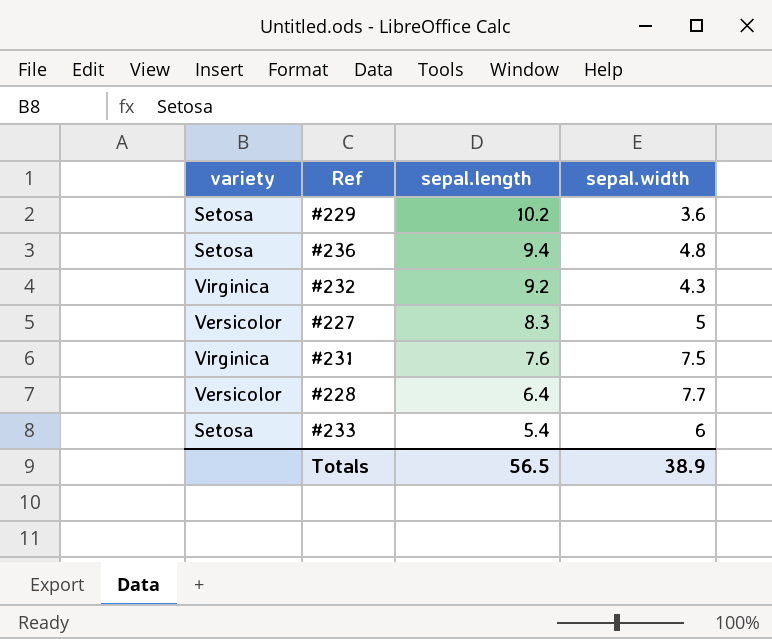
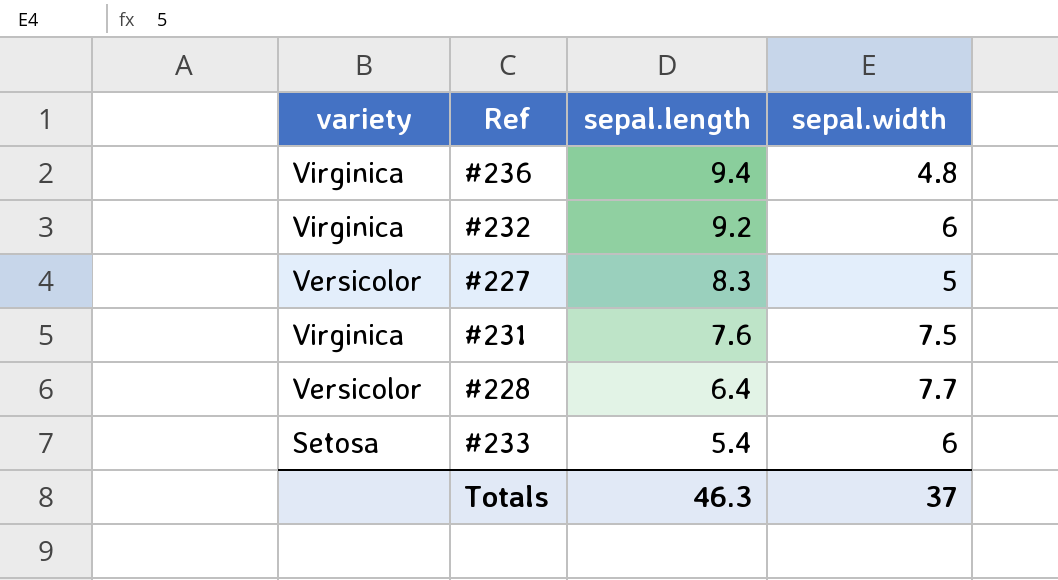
row #229: Setosa | 10.2 | 3.6 -> none
#236 | variety: Setosa -> Virginica
#232 | sepal.width: 4.3 -> 6
Totals | sepal.length: 56.5 -> 46.3
Totals | sepal.width: 38.9 -> 37

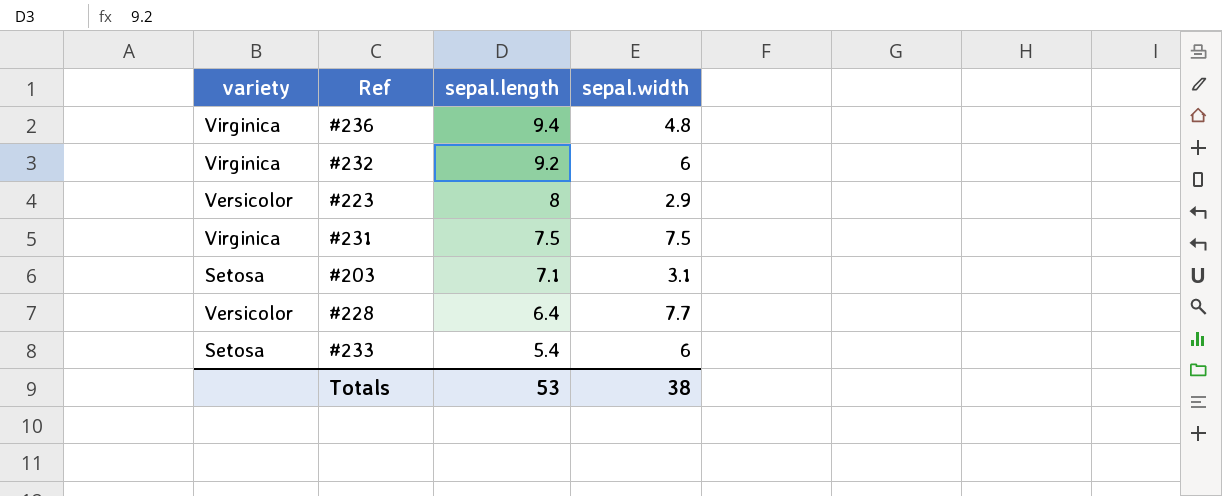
row #227: Versicolor | 8.3 | 5 -> none
row #223: none -> Versicolor | 8 | 2.9
#231 | sepal.length: 7.6 -> 7.5
row #203: none -> Setosa | 7.1 | 3.1
Totals | sepal.length: 46.3 -> 53
Totals | sepal.width: 37 -> 38

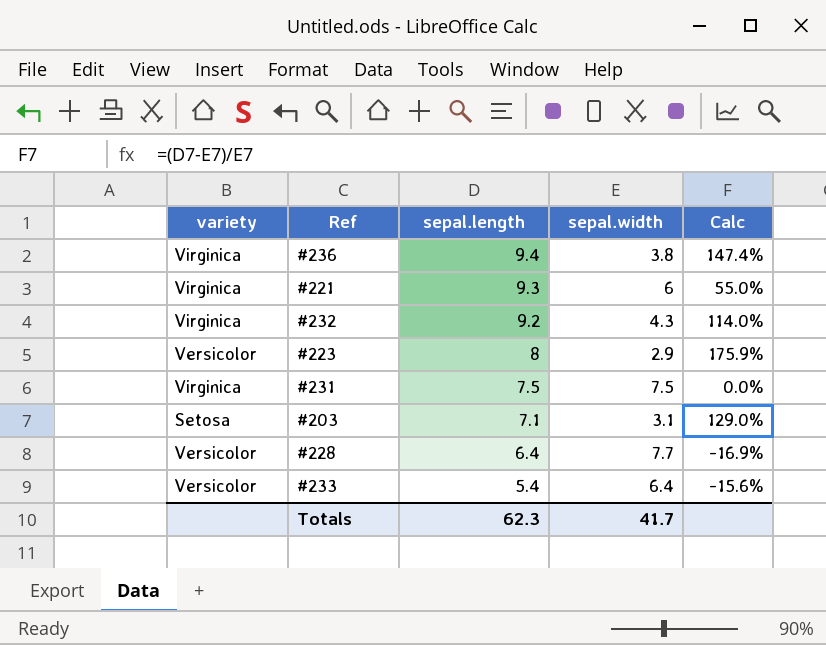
column Calc | formula: none -> ([sepal.length] - [sepal.width]) / [sepal.width]
#236 | sepal.width: 4.8 -> 3.8
row #221: none -> Virginica | 9.3 | 6 | 55.0%
#232 | sepal.width: 6 -> 4.3
#233 | variety: Setosa -> Versicolor
#233 | sepal.width: 6 -> 6.4
Totals | sepal.length: 53 -> 62.3
Totals | sepal.width: 38 -> 41.7

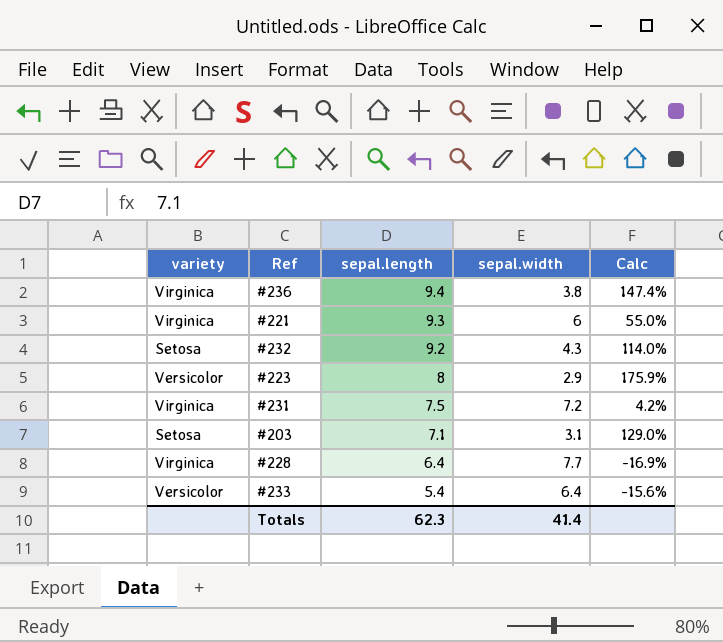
#232 | variety: Virginica -> Setosa
#231 | sepal.width: 7.5 -> 7.2
#231 | Calc: 0.0% -> 4.2%
#228 | variety: Versicolor -> Virginica
Totals | sepal.width: 41.7 -> 41.4

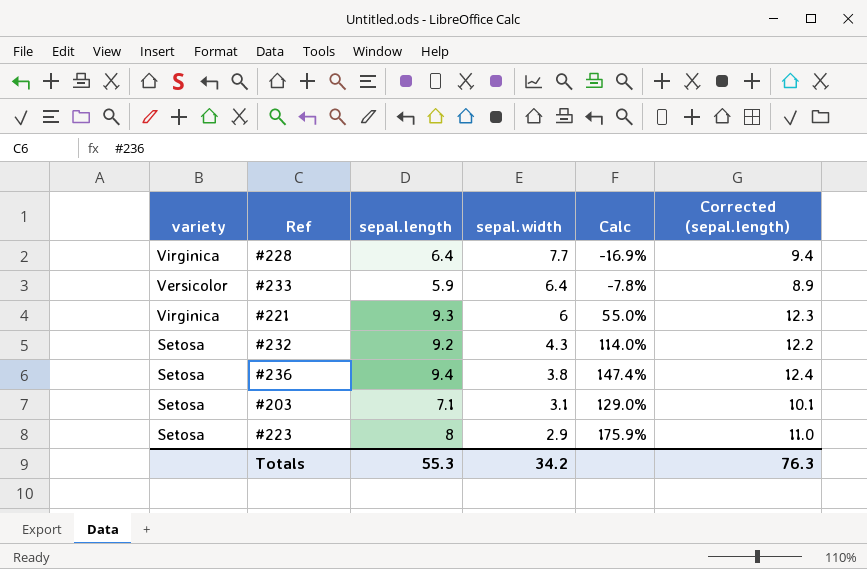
row order: sepal.length descending -> sepal.width descending
column Corrected (sepal.length) | formula: none -> [sepal.length] + 3
row #231: Virginica | 7.5 | 7.2 | 4.2% -> none
#233 | sepal.length: 5.4 -> 5.9
#233 | Calc: -15.6% -> -7.8%
#236 | variety: Virginica -> Setosa
#223 | variety: Versicolor -> Setosa
Totals | sepal.length: 62.3 -> 55.3
Totals | sepal.width: 41.4 -> 34.2

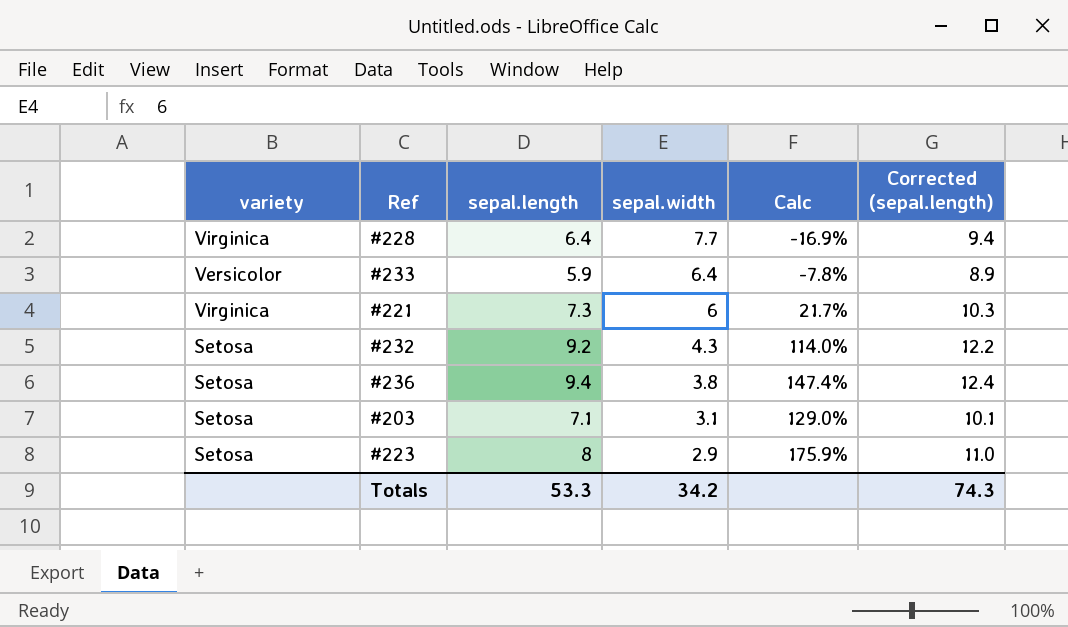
#221 | sepal.length: 9.3 -> 7.3
#221 | Calc: 55.0% -> 21.7%
#221 | Corrected (sepal.length): 12.3 -> 10.3
Totals | sepal.length: 55.3 -> 53.3
Totals | Corrected (sepal.length): 76.3 -> 74.3

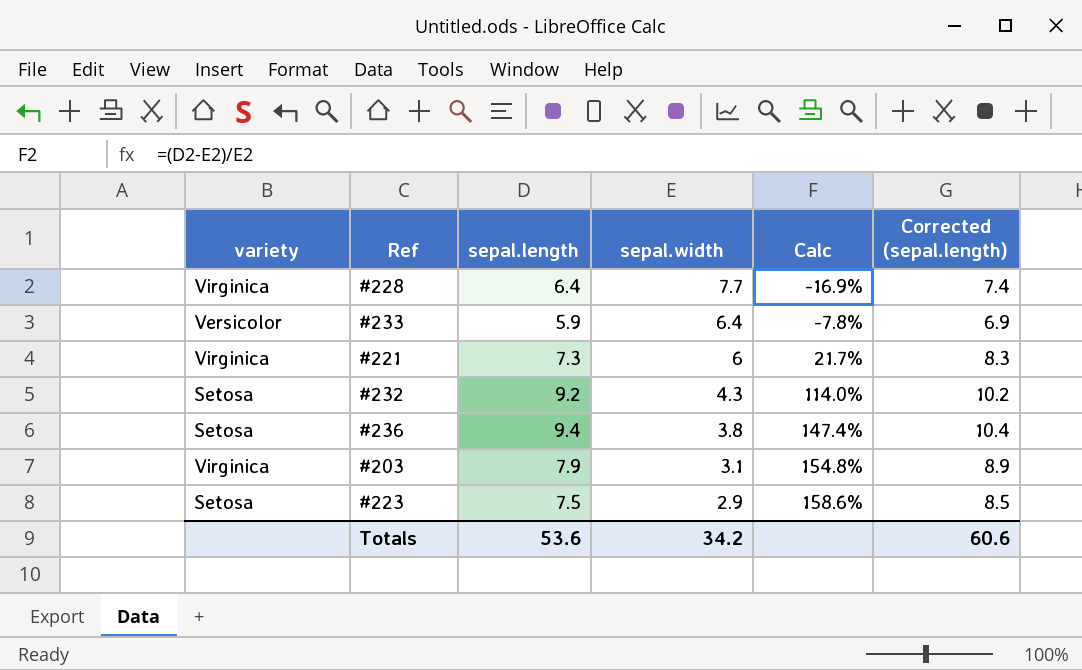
column Corrected (sepal.length) | formula: [sepal.length] + 3 -> [sepal.length] + 1
#203 | variety: Setosa -> Virginica
#203 | sepal.length: 7.1 -> 7.9
#203 | Calc: 129.0% -> 154.8%
#223 | sepal.length: 8 -> 7.5
#223 | Calc: 175.9% -> 158.6%
Totals | sepal.length: 53.3 -> 53.6
Totals | Corrected (sepal.length): 74.3 -> 60.6

